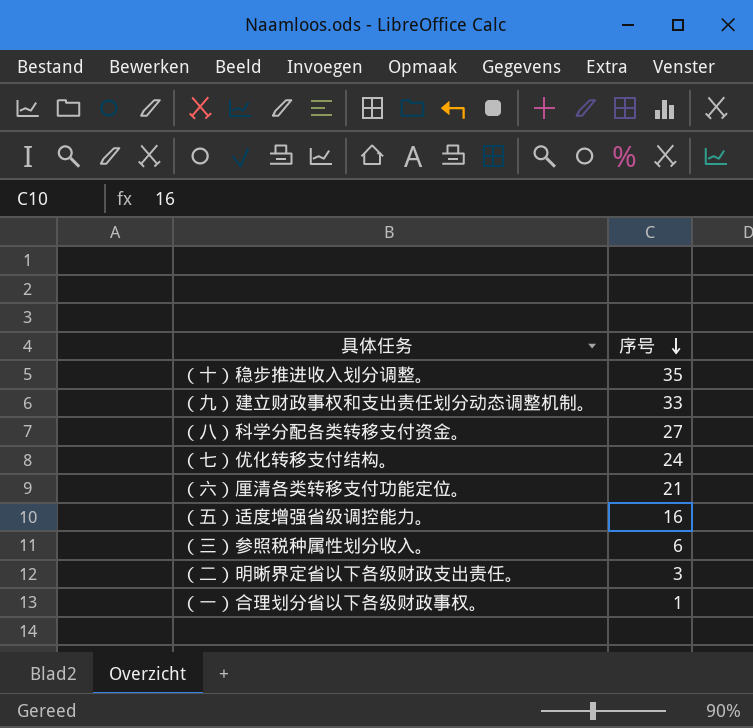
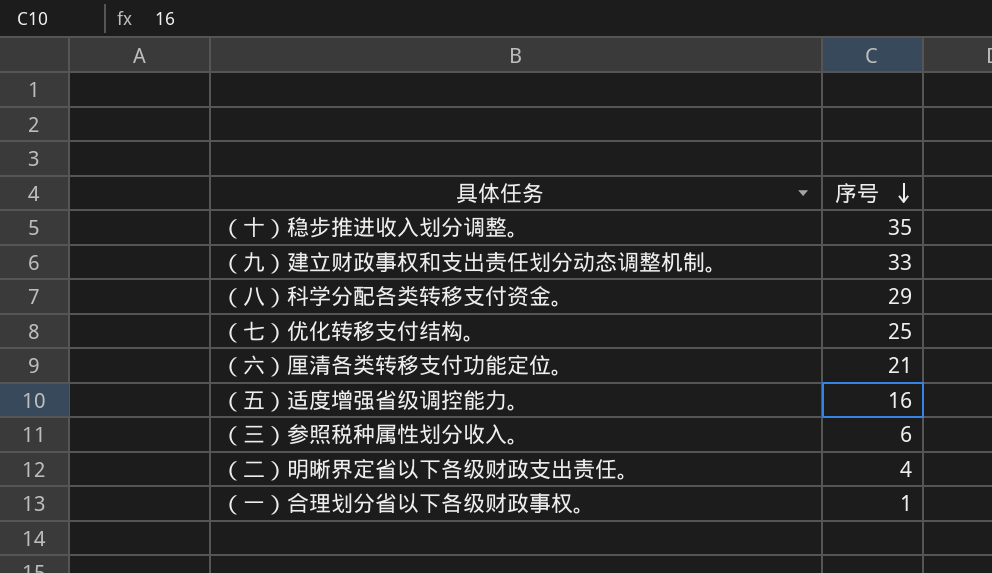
（八）科学分配各类转移支付资金。 | 序号: 27 -> 29
（七）优化转移支付结构。 | 序号: 24 -> 25
（二）明晰界定省以下各级财政支出责任。 | 序号: 3 -> 4

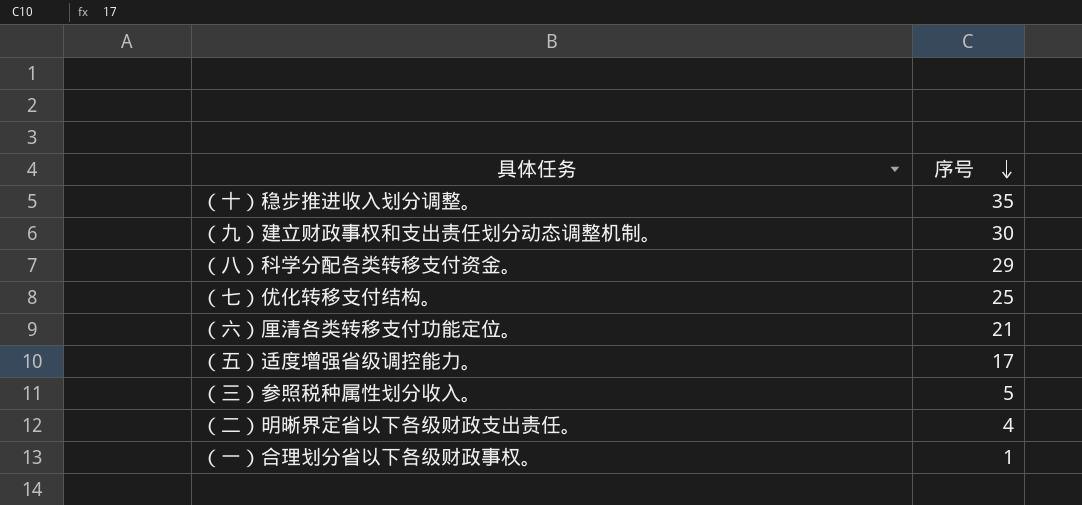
（九）建立财政事权和支出责任划分动态调整机制。 | 序号: 33 -> 30
（五）适度增强省级调控能力。 | 序号: 16 -> 17
（三）参照税种属性划分收入。 | 序号: 6 -> 5

